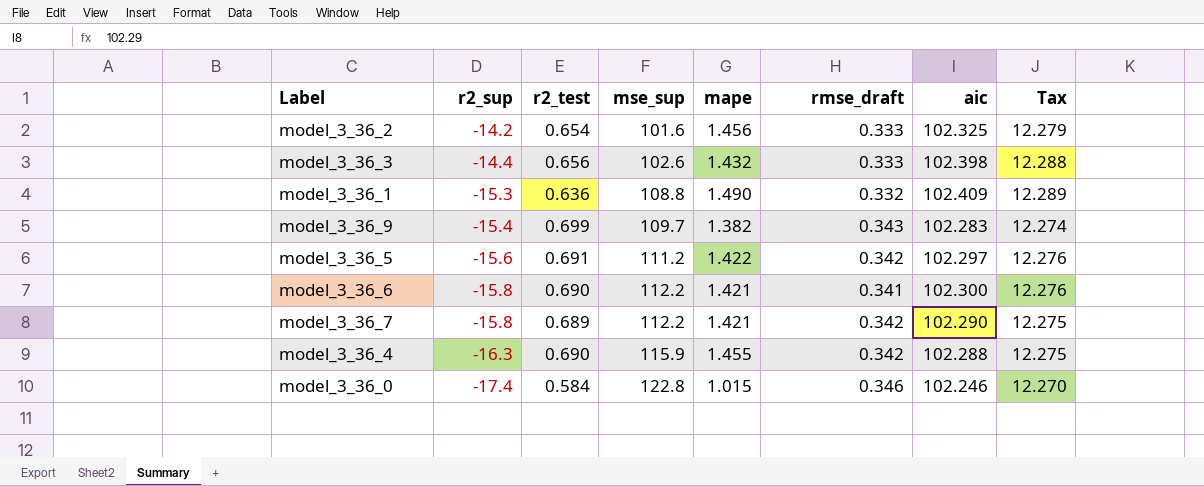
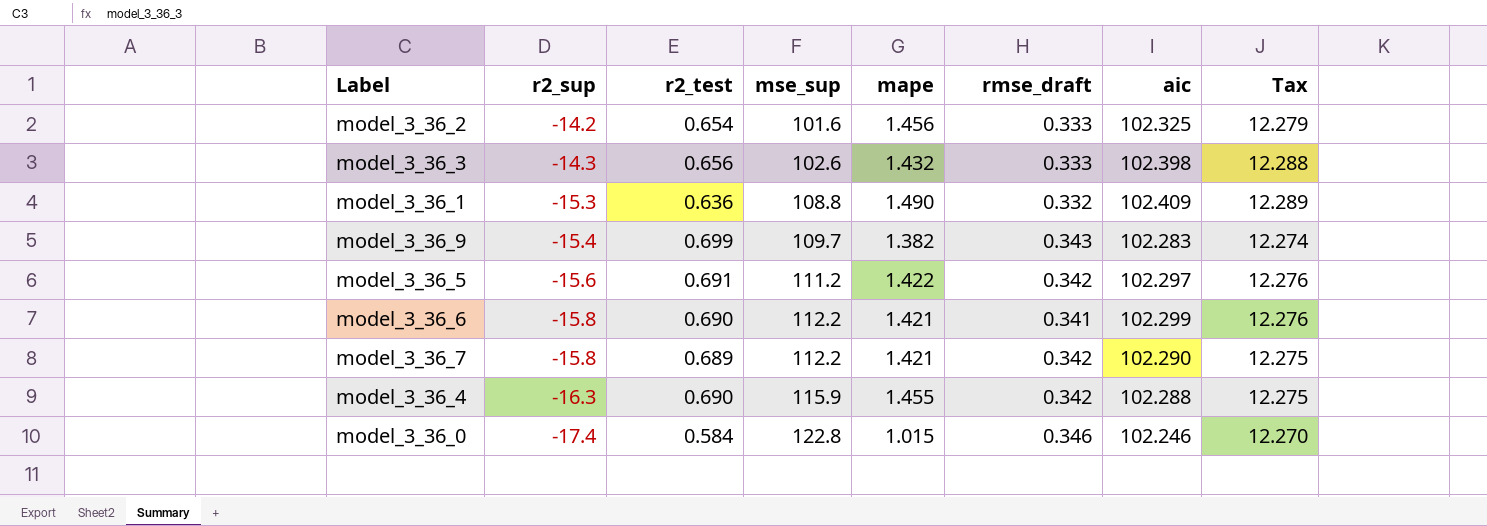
model_3_36_3 | r2_sup: -14.4 -> -14.3
model_3_36_6 | aic: 102.300 -> 102.299

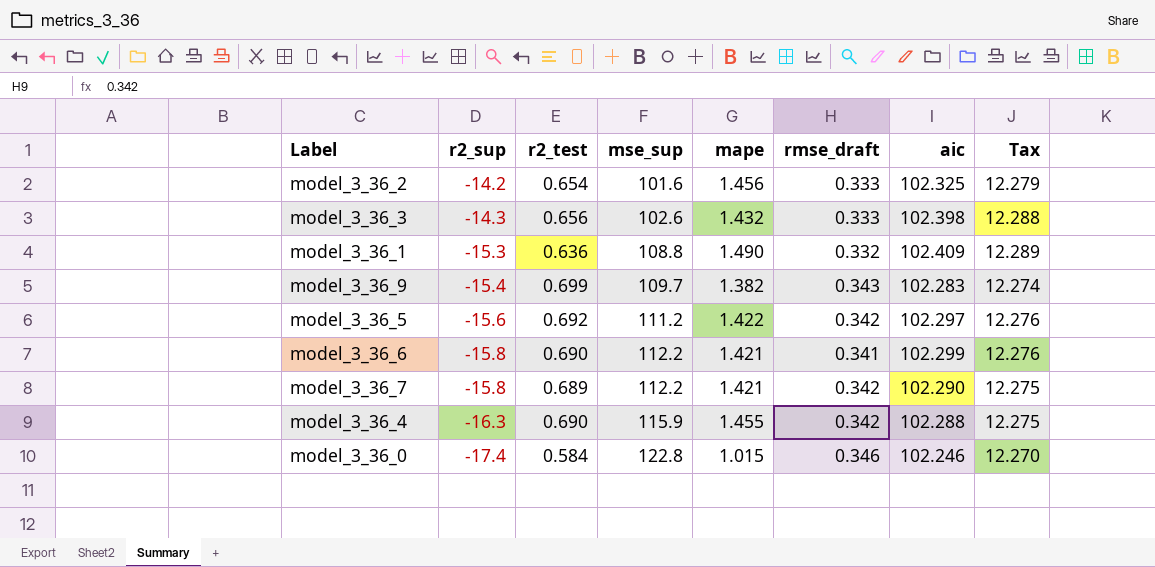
model_3_36_5 | r2_test: 0.691 -> 0.692

